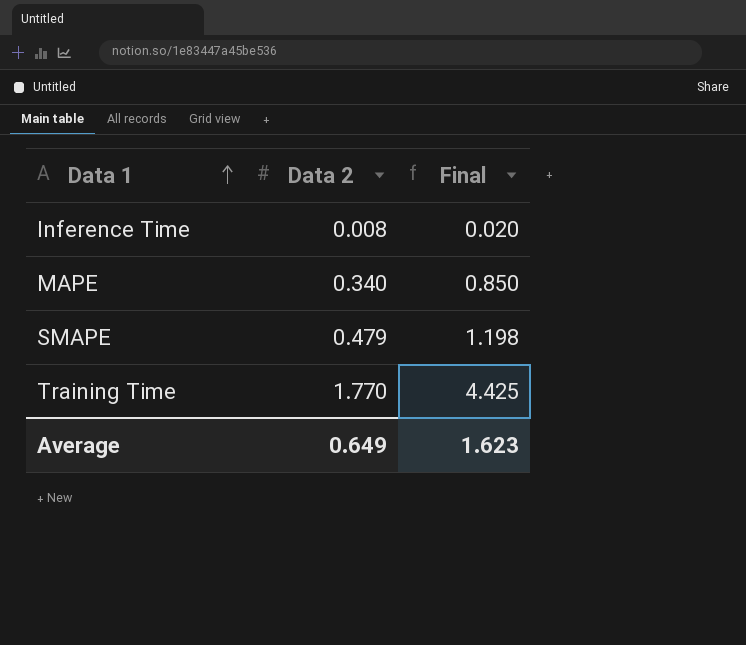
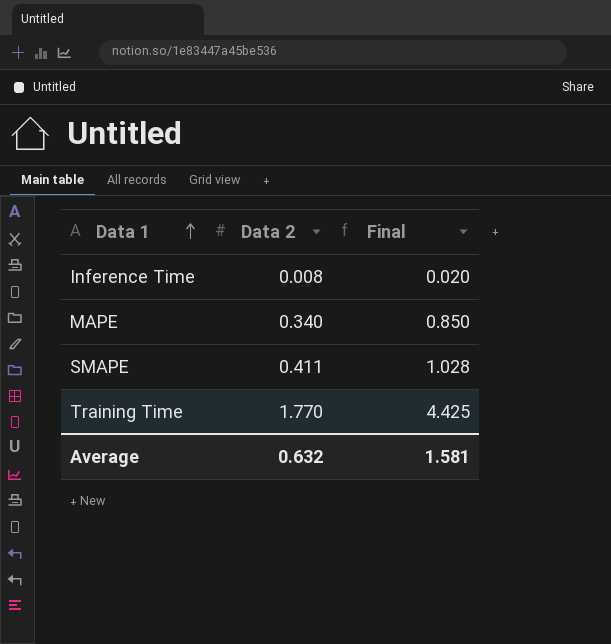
SMAPE | Data 2: 0.479 -> 0.411
SMAPE | Final: 1.198 -> 1.028
Average | Data 2: 0.649 -> 0.632
Average | Final: 1.623 -> 1.581

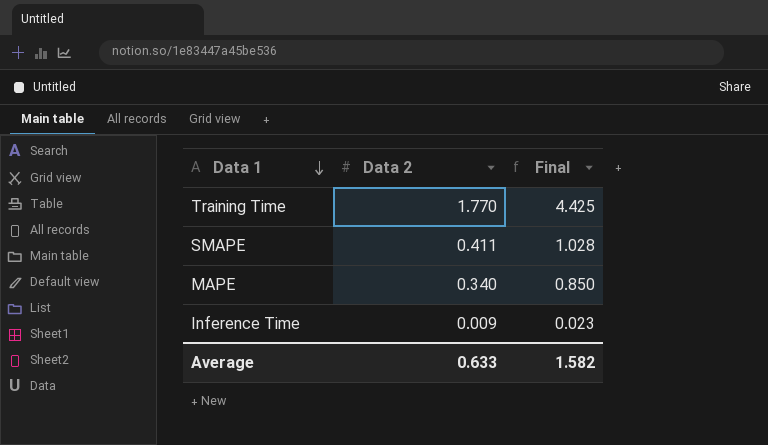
row order: Data 1 ascending -> Data 1 descending
Inference Time | Data 2: 0.008 -> 0.009
Inference Time | Final: 0.020 -> 0.023
Average | Data 2: 0.632 -> 0.633
Average | Final: 1.581 -> 1.582

